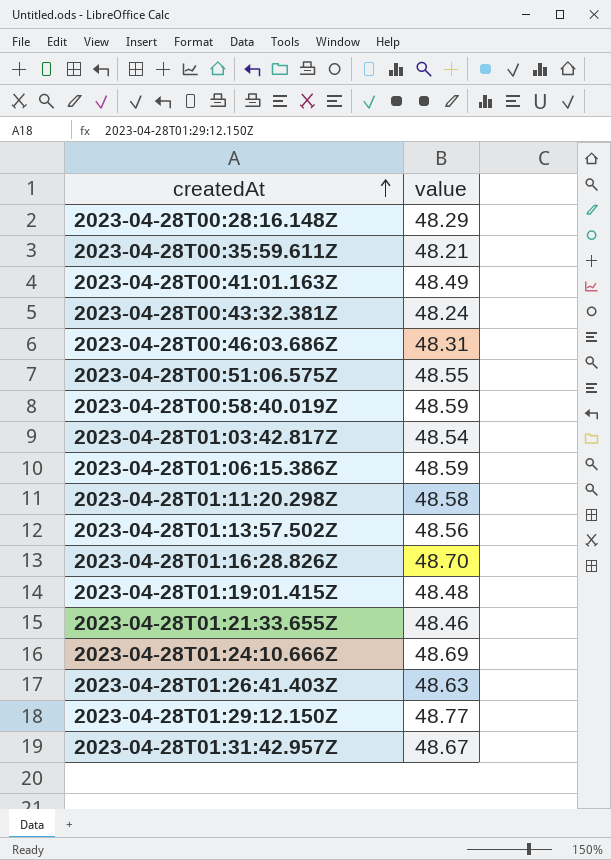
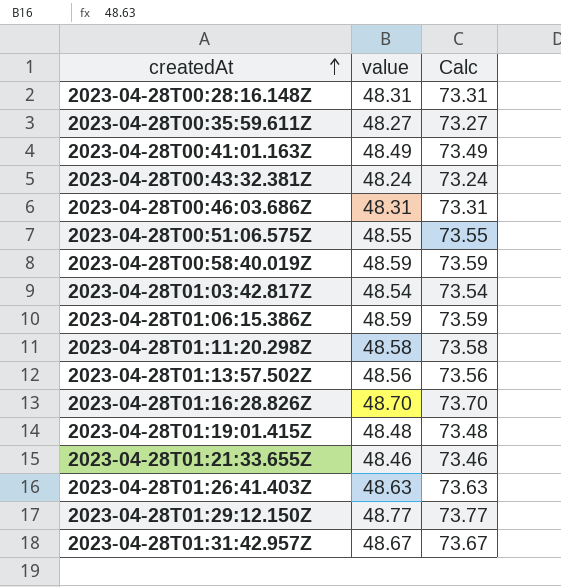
column Calc | formula: none -> [value] + 25
row 2023-04-28T01:24:10.666Z: 48.69 -> none
2023-04-28T00:28:16.148Z | value: 48.29 -> 48.31
2023-04-28T00:35:59.611Z | value: 48.21 -> 48.27

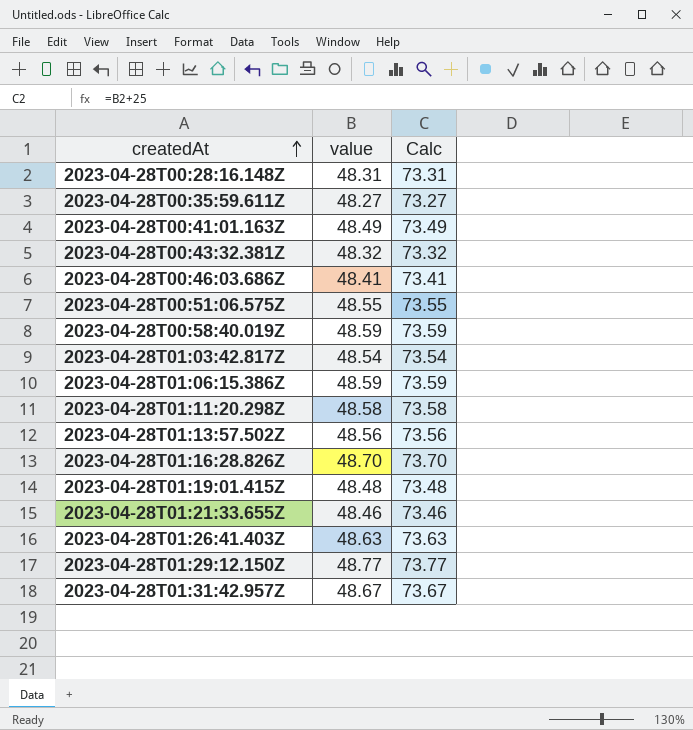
2023-04-28T00:43:32.381Z | value: 48.24 -> 48.32
2023-04-28T00:43:32.381Z | Calc: 73.24 -> 73.32
2023-04-28T00:46:03.686Z | value: 48.31 -> 48.41
2023-04-28T00:46:03.686Z | Calc: 73.31 -> 73.41

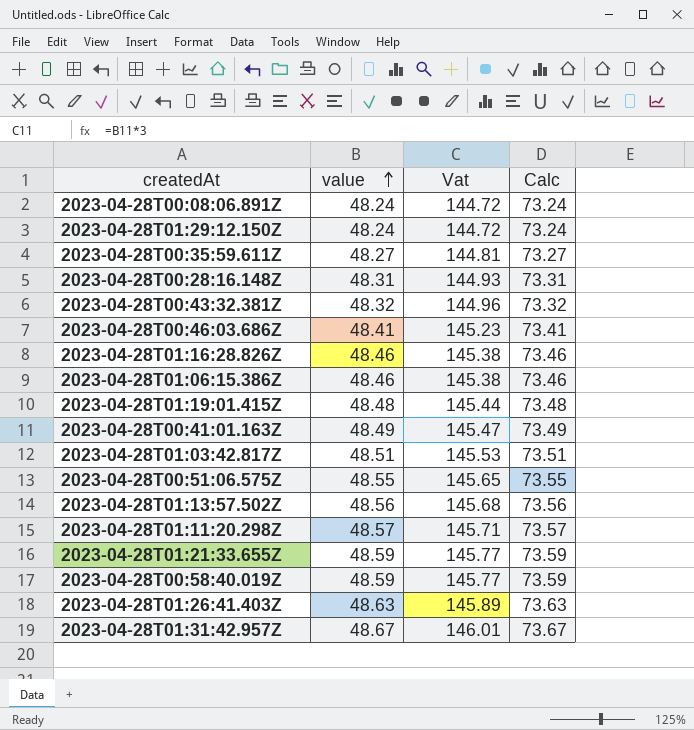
row order: createdAt ascending -> value ascending
column Vat | formula: none -> [value] * 3
row 2023-04-28T00:08:06.891Z: none -> 48.24 | 144.72 | 73.24
2023-04-28T01:29:12.150Z | value: 48.77 -> 48.24
2023-04-28T01:29:12.150Z | Calc: 73.77 -> 73.24
2023-04-28T01:16:28.826Z | value: 48.70 -> 48.46
2023-04-28T01:16:28.826Z | Calc: 73.70 -> 73.46
2023-04-28T01:06:15.386Z | value: 48.59 -> 48.46
2023-04-28T01:06:15.386Z | Calc: 73.59 -> 73.46
2023-04-28T01:03:42.817Z | value: 48.54 -> 48.51
2023-04-28T01:03:42.817Z | Calc: 73.54 -> 73.51
2023-04-28T01:11:20.298Z | value: 48.58 -> 48.57
2023-04-28T01:11:20.298Z | Calc: 73.58 -> 73.57
2023-04-28T01:21:33.655Z | value: 48.46 -> 48.59
2023-04-28T01:21:33.655Z | Calc: 73.46 -> 73.59

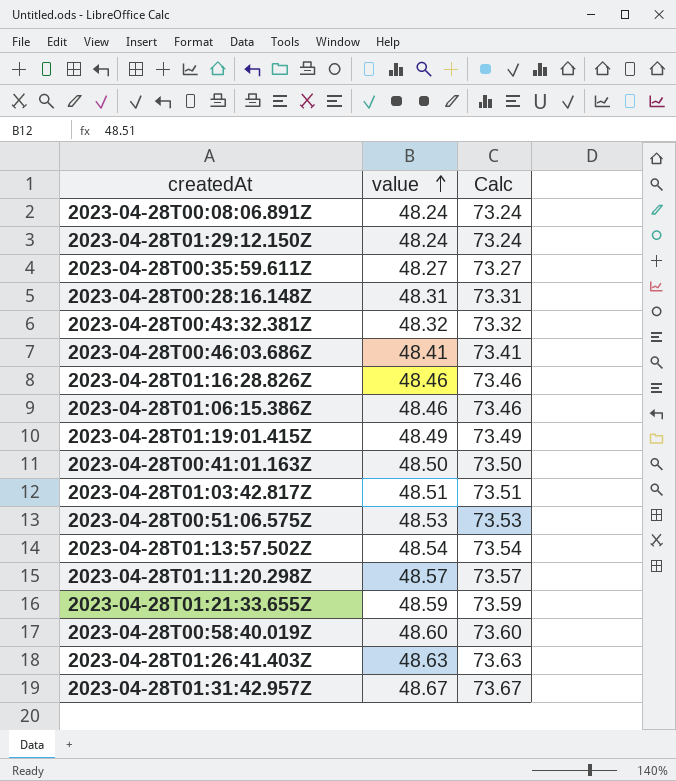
column Vat | formula: [value] * 3 -> none
2023-04-28T01:19:01.415Z | value: 48.48 -> 48.49
2023-04-28T01:19:01.415Z | Calc: 73.48 -> 73.49
2023-04-28T00:41:01.163Z | value: 48.49 -> 48.50
2023-04-28T00:41:01.163Z | Calc: 73.49 -> 73.50
2023-04-28T00:51:06.575Z | value: 48.55 -> 48.53
2023-04-28T00:51:06.575Z | Calc: 73.55 -> 73.53
2023-04-28T01:13:57.502Z | value: 48.56 -> 48.54
2023-04-28T01:13:57.502Z | Calc: 73.56 -> 73.54
2023-04-28T00:58:40.019Z | value: 48.59 -> 48.60
2023-04-28T00:58:40.019Z | Calc: 73.59 -> 73.60

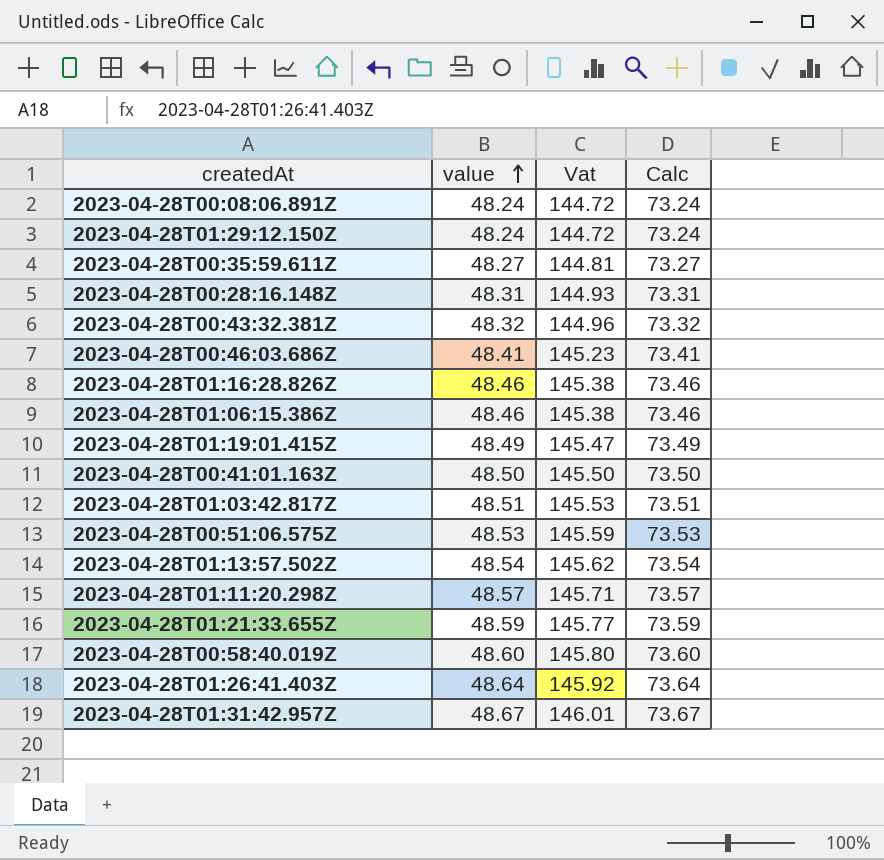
column Vat | formula: none -> [value] * 3
2023-04-28T01:26:41.403Z | value: 48.63 -> 48.64
2023-04-28T01:26:41.403Z | Calc: 73.63 -> 73.64

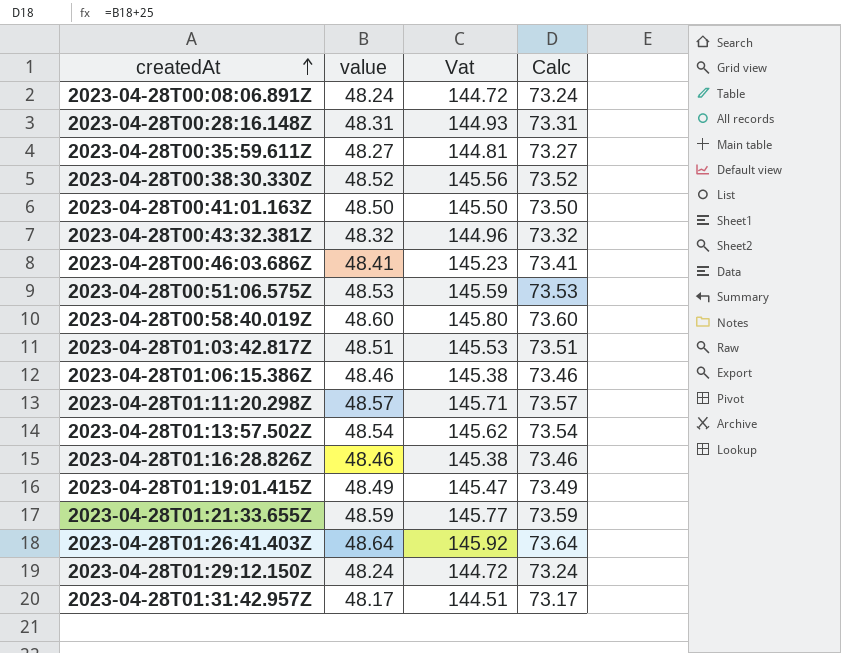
row order: value ascending -> createdAt ascending
row 2023-04-28T00:38:30.330Z: none -> 48.52 | 145.56 | 73.52
2023-04-28T01:31:42.957Z | value: 48.67 -> 48.17
2023-04-28T01:31:42.957Z | Vat: 146.01 -> 144.51
2023-04-28T01:31:42.957Z | Calc: 73.67 -> 73.17

